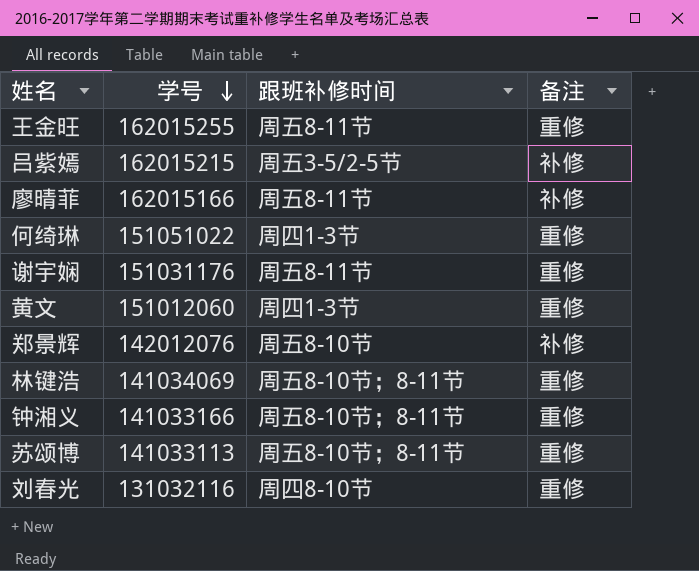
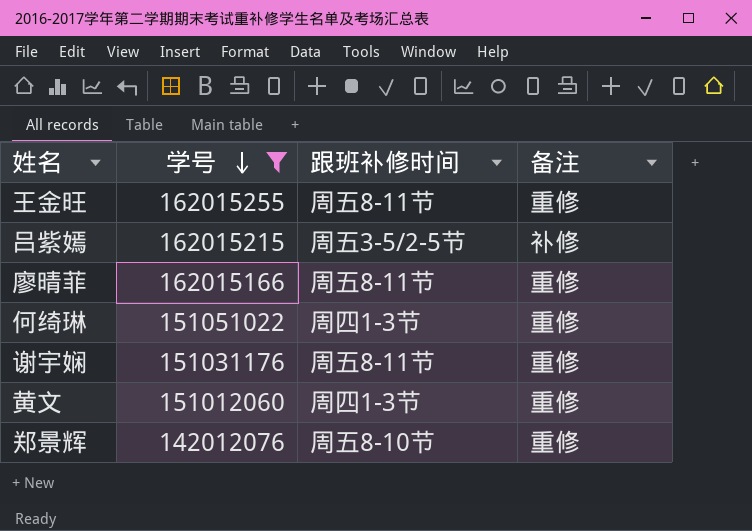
filter: none -> 学号 >= 142012076
廖晴菲 | 备注: 补修 -> 重修
郑景辉 | 备注: 补修 -> 重修

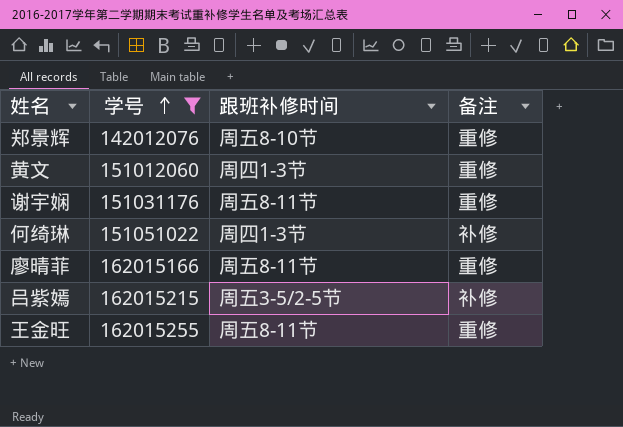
row order: 学号 descending -> 学号 ascending
何绮琳 | 备注: 重修 -> 补修

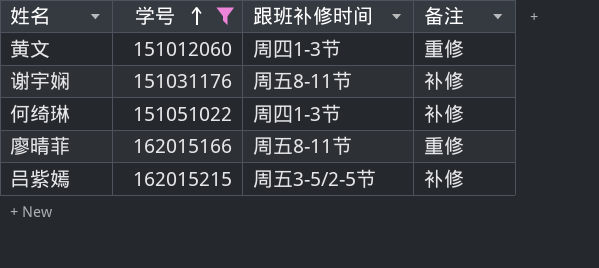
row 郑景辉: 142012076 | 周五8-10节 | 重修 -> none
row 王金旺: 162015255 | 周五8-11节 | 重修 -> none
谢宇娴 | 备注: 重修 -> 补修

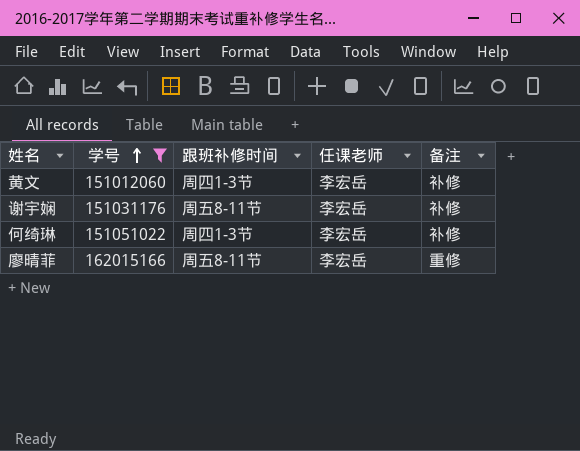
column 任课老师 | position: none -> 4
row 吕紫嫣: 162015215 | 周五3-5/2-5节 | 补修 -> none
黄文 | 备注: 重修 -> 补修

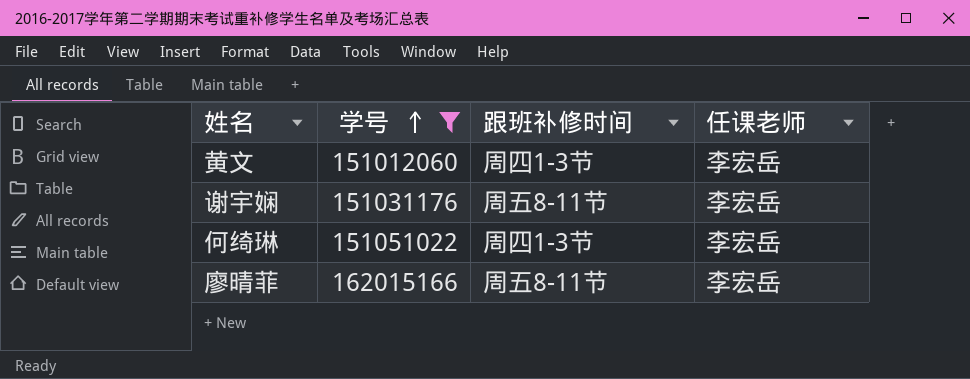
column 备注 | position: 5 -> none

